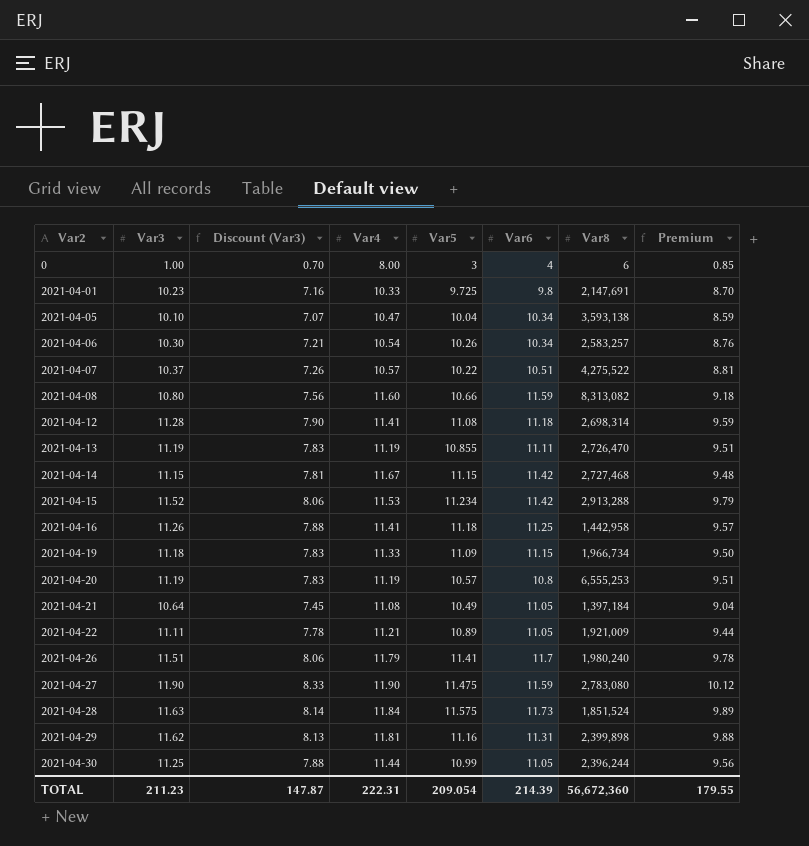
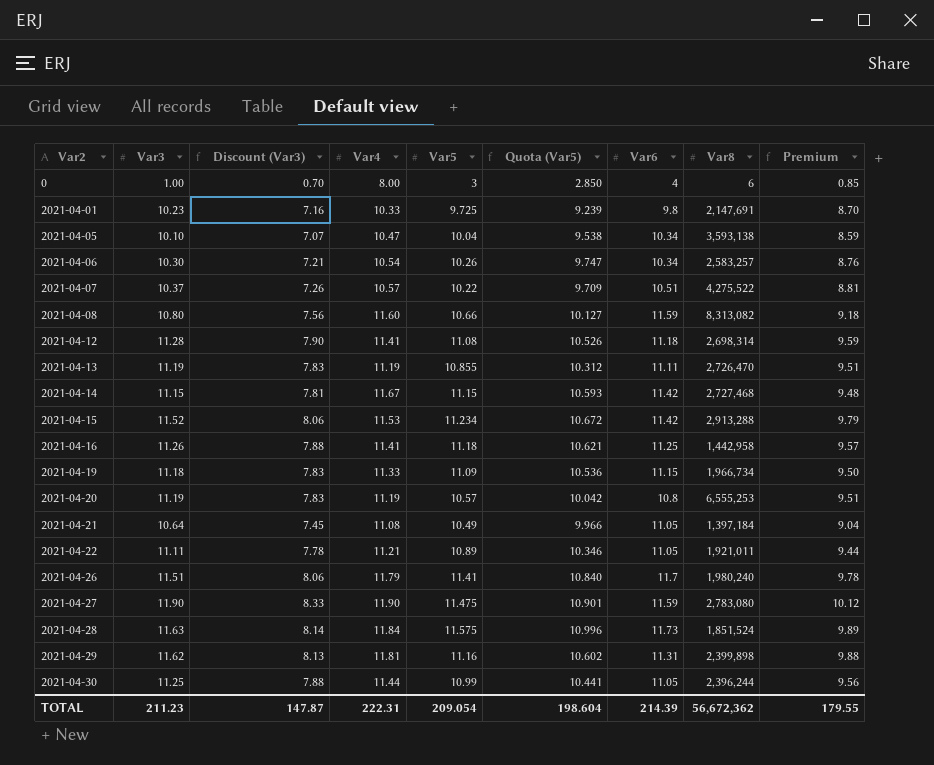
column Quota (Var5) | formula: none -> [Var5] * 0.95
2021-04-22 | Var8: 1,921,009 -> 1,921,011
TOTAL | Var8: 56,672,360 -> 56,672,362

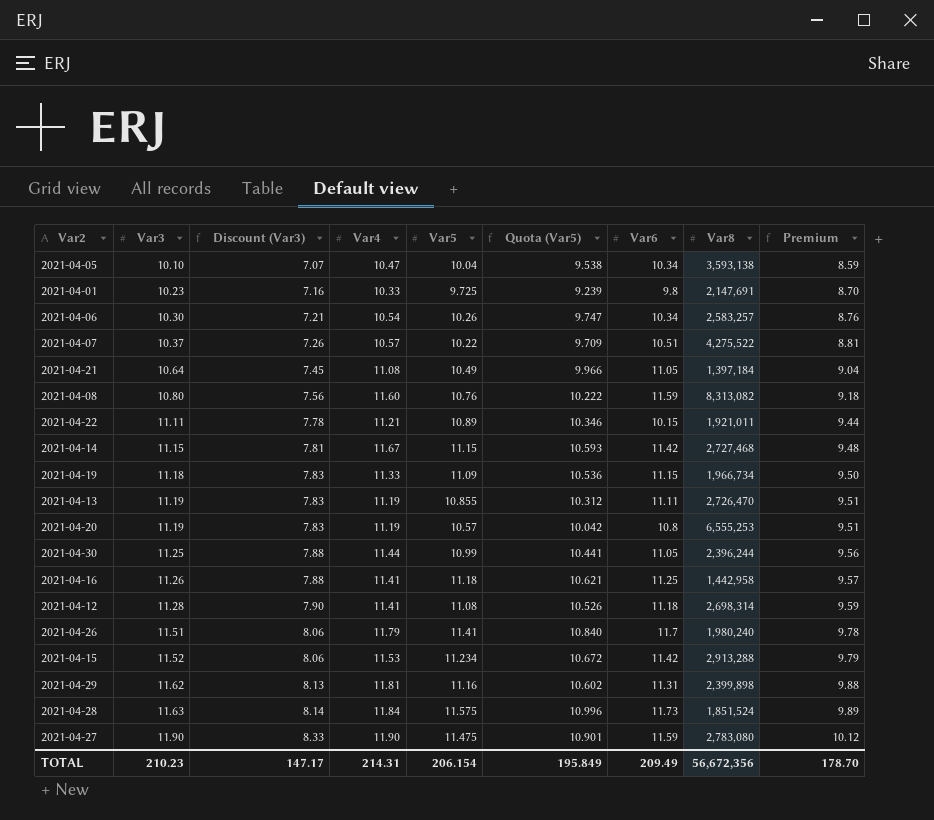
row order: Var2 ascending -> Var3 ascending
row 0: 1.00 | 0.70 | 8.00 | 3 | 2.850 | 4 | 6 | 0.85 -> none
2021-04-08 | Var5: 10.66 -> 10.76
2021-04-08 | Quota (Var5): 10.127 -> 10.222
2021-04-22 | Var6: 11.05 -> 10.15
TOTAL | Var3: 211.23 -> 210.23
TOTAL | Discount (Var3): 147.87 -> 147.17
TOTAL | Var4: 222.31 -> 214.31
TOTAL | Var5: 209.054 -> 206.154
TOTAL | Quota (Var5): 198.604 -> 195.849
TOTAL | Var6: 214.39 -> 209.49
TOTAL | Var8: 56,672,362 -> 56,672,356
TOTAL | Premium: 179.55 -> 178.70

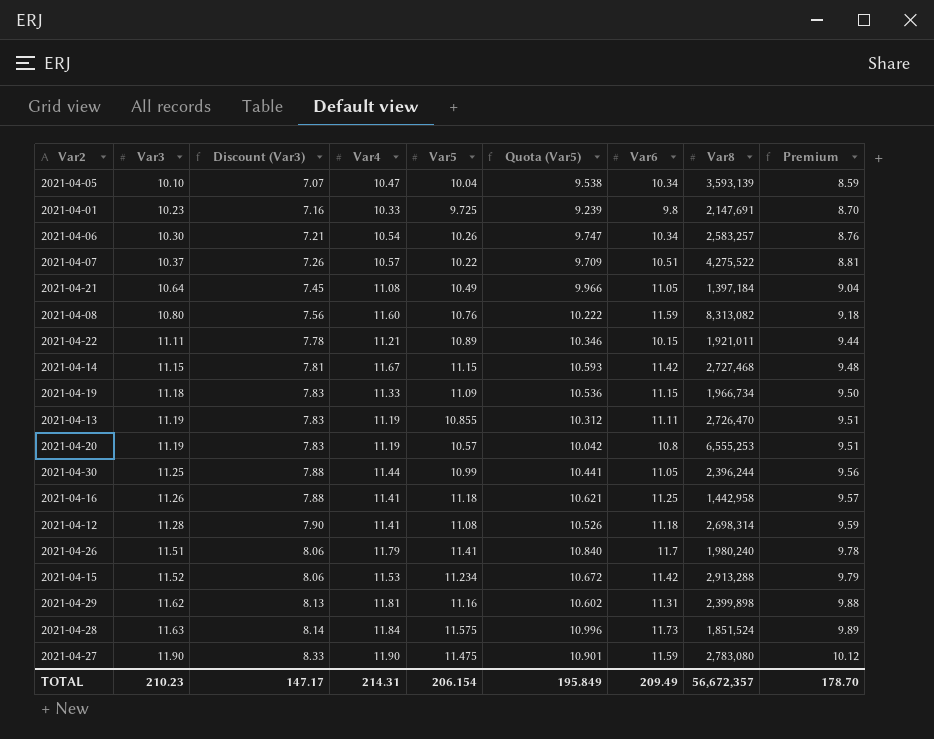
2021-04-05 | Var8: 3,593,138 -> 3,593,139
TOTAL | Var8: 56,672,356 -> 56,672,357

